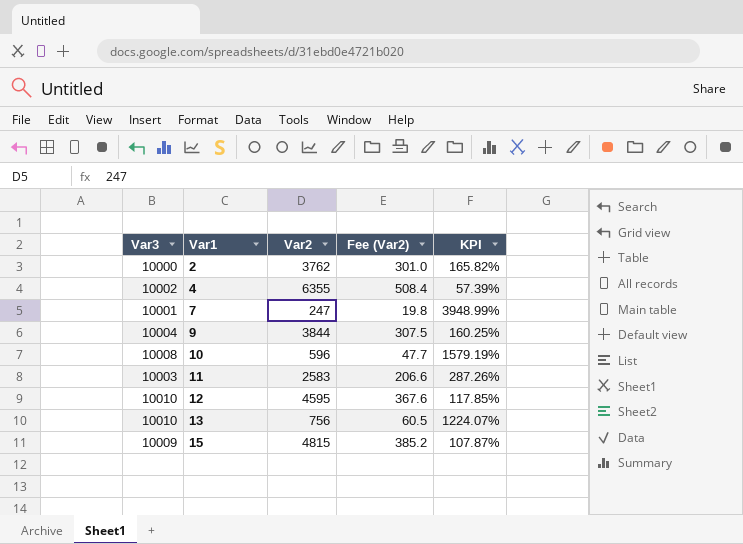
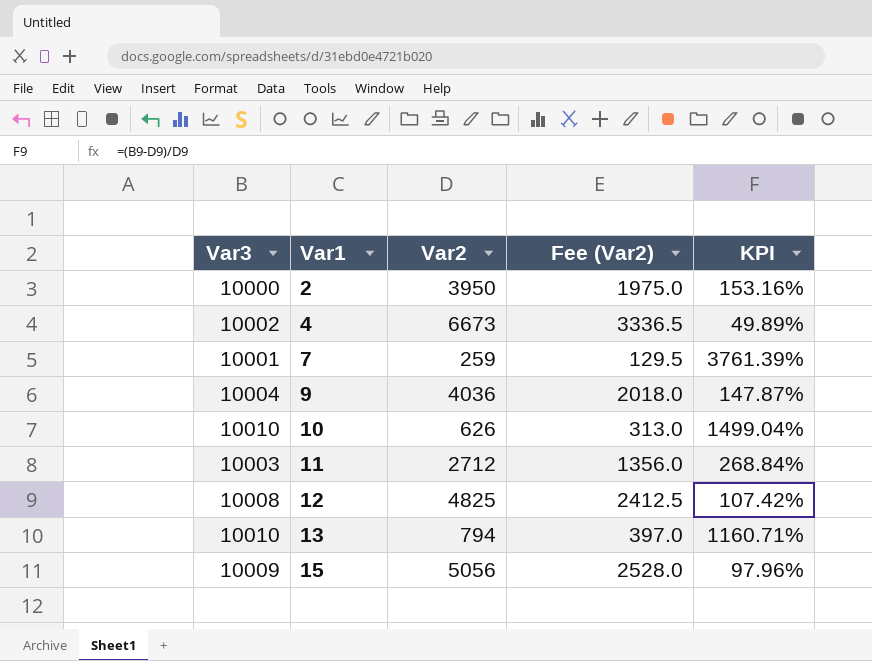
column Fee (Var2) | formula: [Var2] * 0.08 -> [Var2] * 0.5
2 | Var2: 3762 -> 3950
2 | KPI: 165.82% -> 153.16%
4 | Var2: 6355 -> 6673
4 | KPI: 57.39% -> 49.89%
7 | Var2: 247 -> 259
7 | KPI: 3948.99% -> 3761.39%
9 | Var2: 3844 -> 4036
9 | KPI: 160.25% -> 147.87%
10 | Var3: 10008 -> 10010
10 | Var2: 596 -> 626
10 | KPI: 1579.19% -> 1499.04%
11 | Var2: 2583 -> 2712
11 | KPI: 287.26% -> 268.84%
12 | Var3: 10010 -> 10008
12 | Var2: 4595 -> 4825
12 | KPI: 117.85% -> 107.42%
13 | Var2: 756 -> 794
13 | KPI: 1224.07% -> 1160.71%
15 | Var2: 4815 -> 5056
15 | KPI: 107.87% -> 97.96%

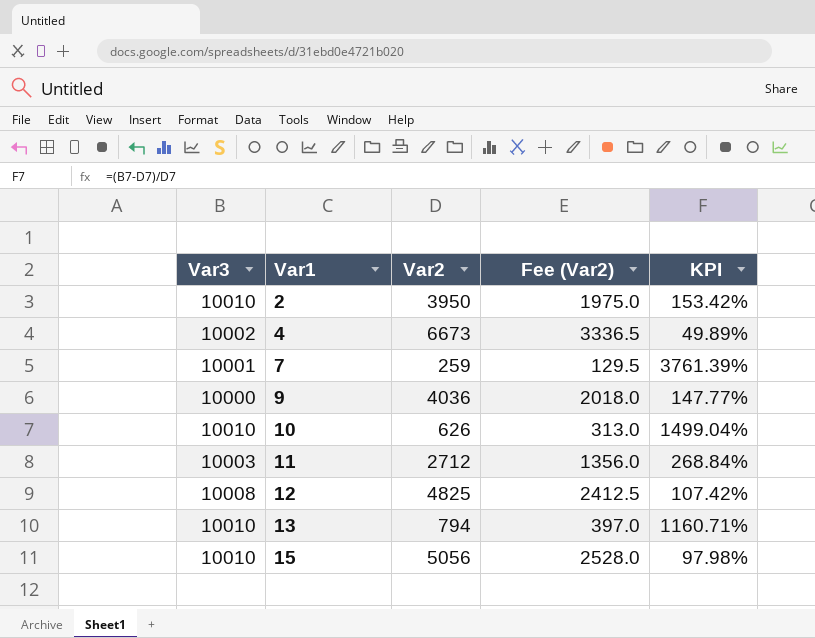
2 | Var3: 10000 -> 10010
2 | KPI: 153.16% -> 153.42%
9 | Var3: 10004 -> 10000
9 | KPI: 147.87% -> 147.77%
15 | Var3: 10009 -> 10010
15 | KPI: 97.96% -> 97.98%

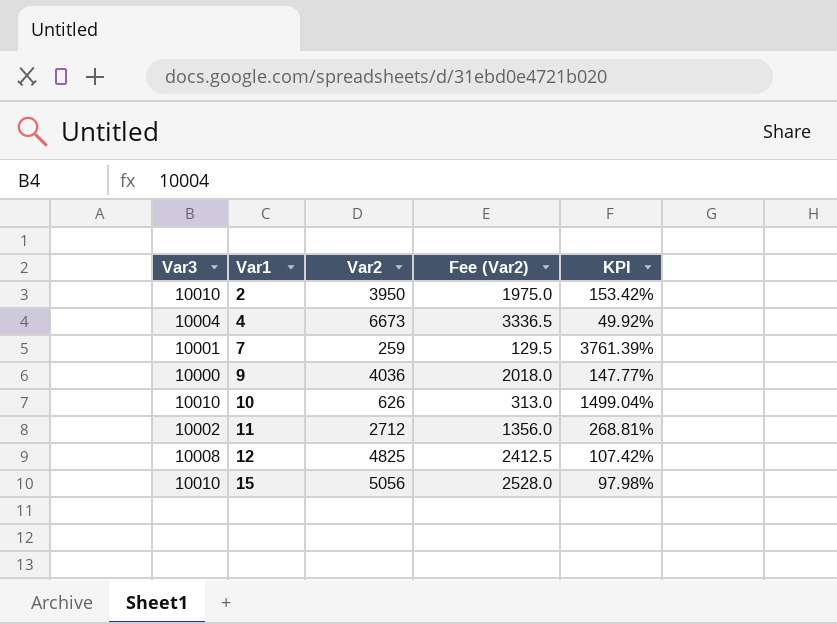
row 13: 10010 | 794 | 397.0 | 1160.71% -> none
4 | Var3: 10002 -> 10004
4 | KPI: 49.89% -> 49.92%
11 | Var3: 10003 -> 10002
11 | KPI: 268.84% -> 268.81%

